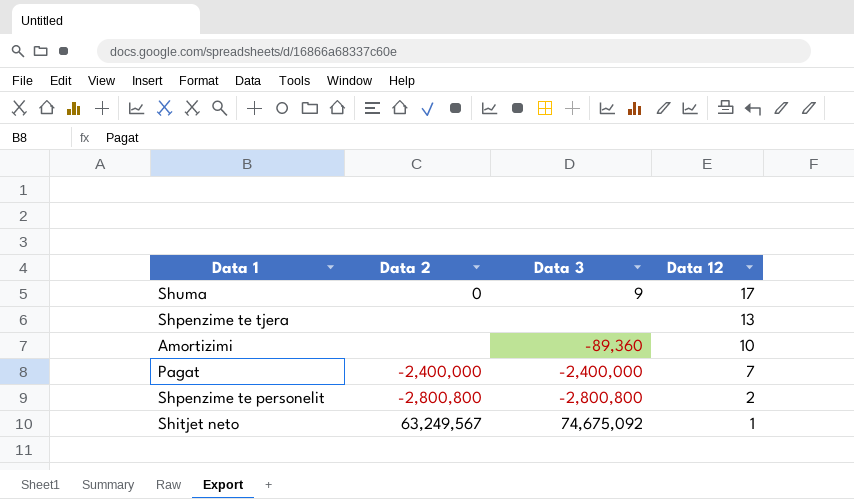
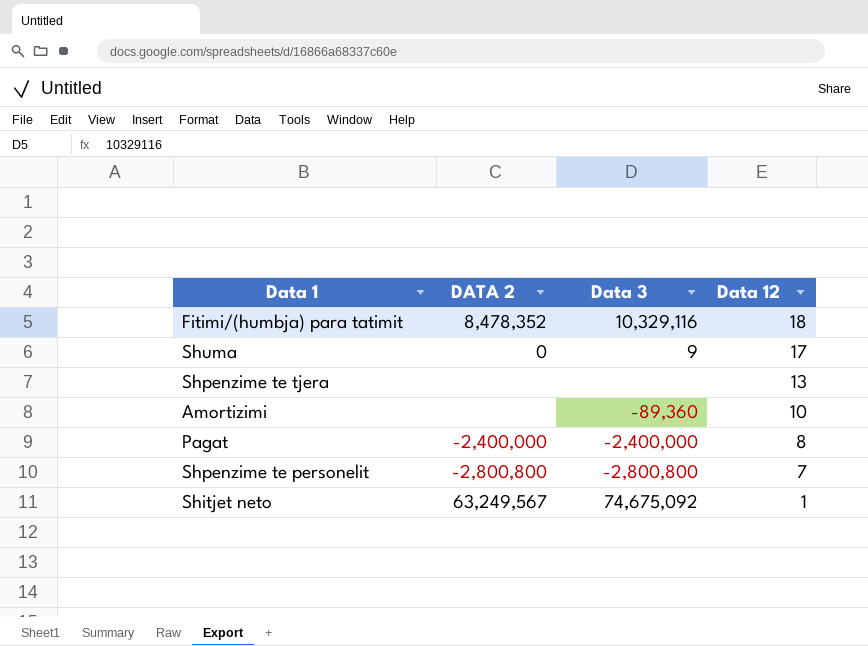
column name: Data 2 -> DATA 2
row Fitimi/(humbja) para tatimit: none -> 8,478,352 | 10,329,116 | 18
Pagat | Data 12: 7 -> 8
Shpenzime te personelit | Data 12: 2 -> 7

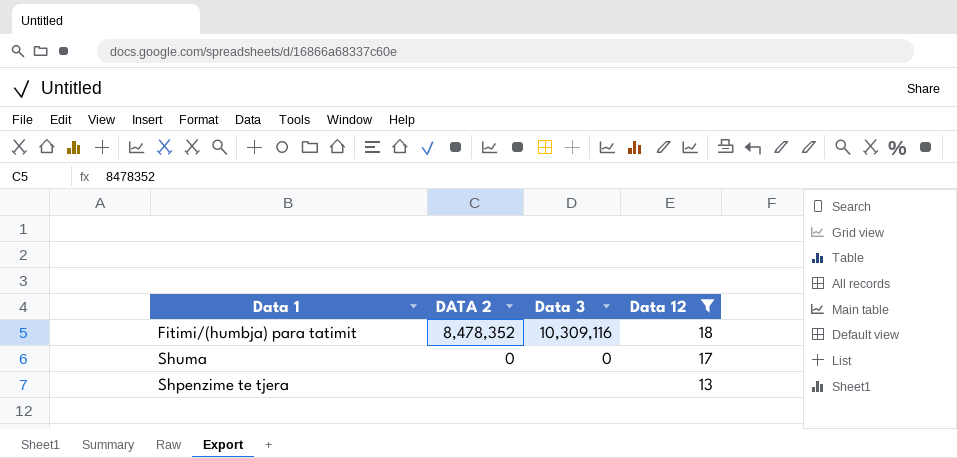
filter: none -> Data 12 >= 13
Fitimi/(humbja) para tatimit | Data 3: 10,329,116 -> 10,309,116
Shuma | Data 3: 9 -> 0

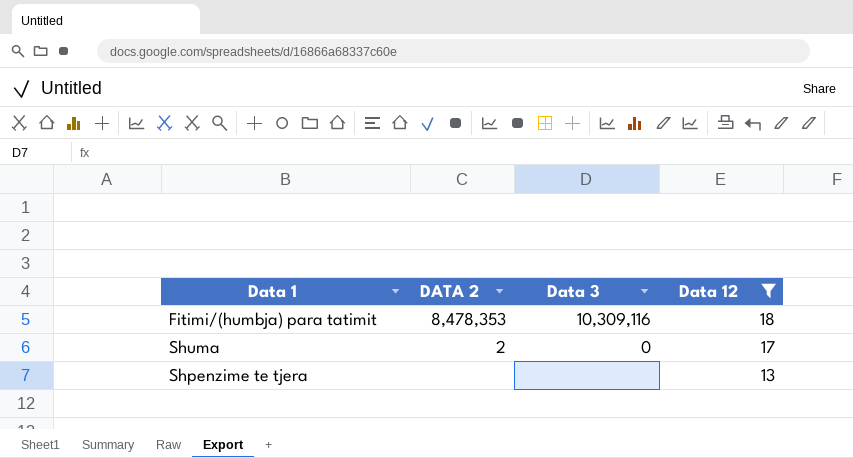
Fitimi/(humbja) para tatimit | DATA 2: 8,478,352 -> 8,478,353
Shuma | DATA 2: 0 -> 2

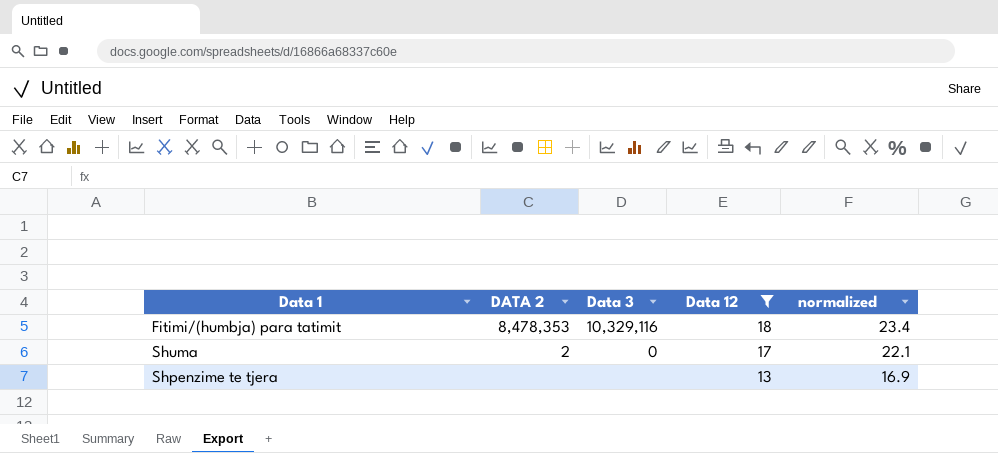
column normalized | formula: none -> [Data 12] * 1.3
Fitimi/(humbja) para tatimit | Data 3: 10,309,116 -> 10,329,116

